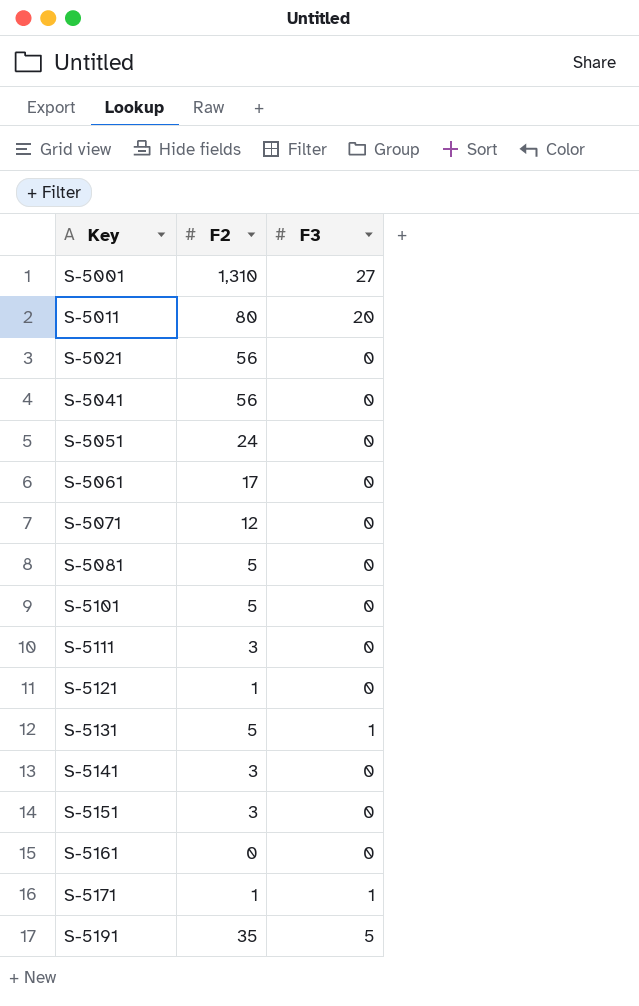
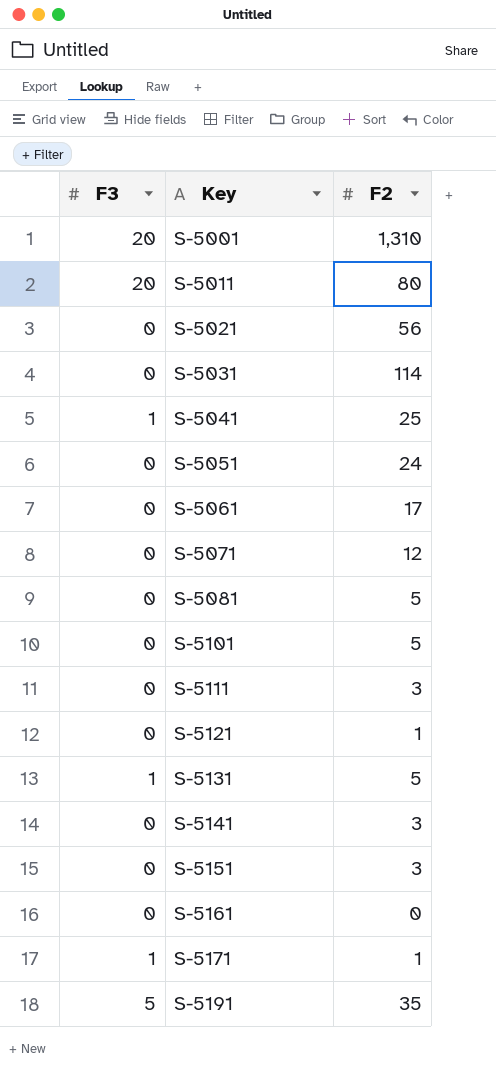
column F3 | position: 3 -> 1
S-5001 | F3: 27 -> 20
row S-5031: none -> 0 | 114
S-5041 | F3: 0 -> 1
S-5041 | F2: 56 -> 25

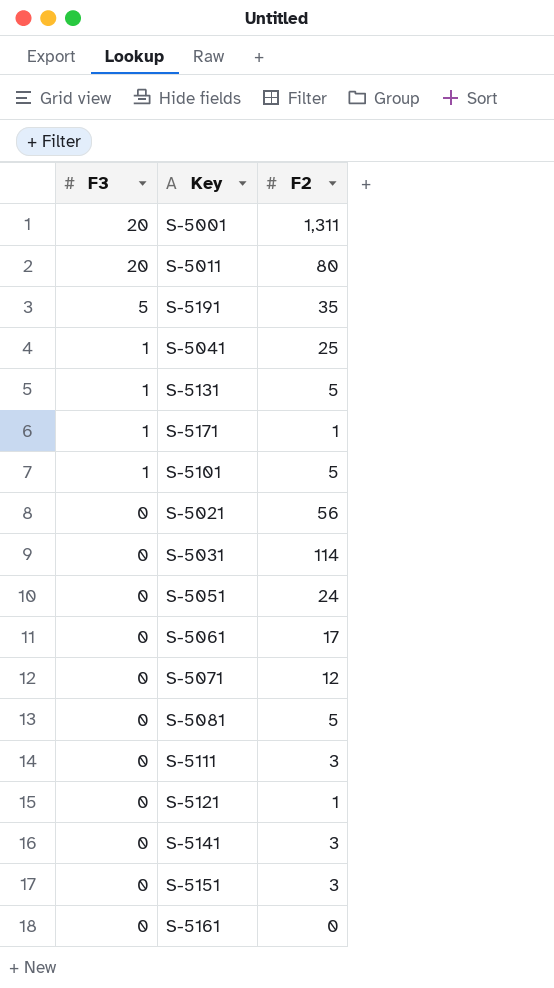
row order: Key ascending -> F3 descending
S-5001 | F2: 1,310 -> 1,311
S-5101 | F3: 0 -> 1

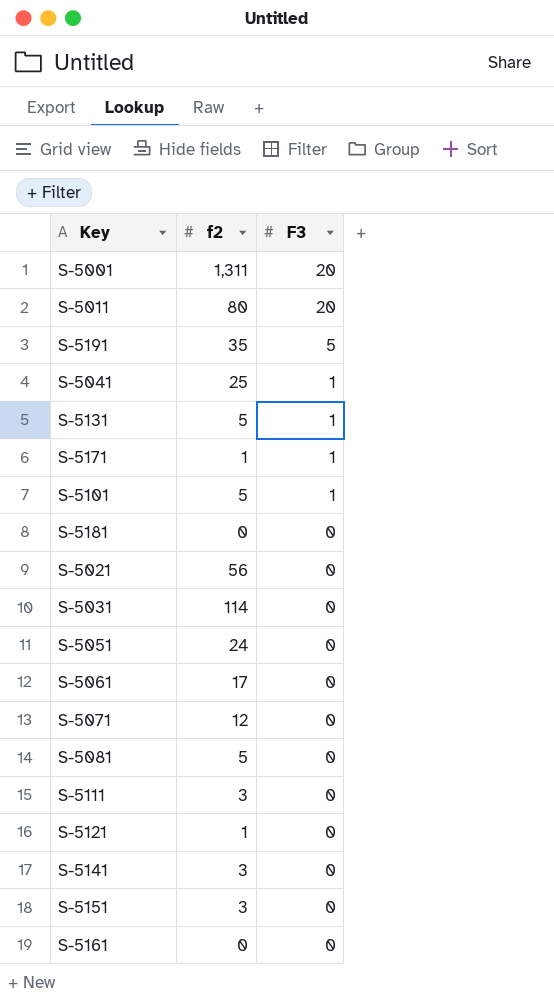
column name: F2 -> f2
column F3 | position: 1 -> 3
row S-5181: none -> 0 | 0

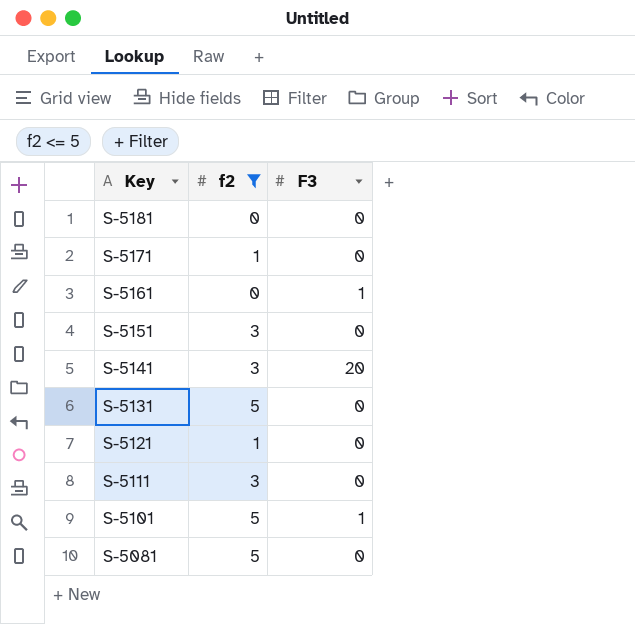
filter: none -> f2 <= 5
row order: F3 descending -> Key descending
S-5171 | F3: 1 -> 0
S-5161 | F3: 0 -> 1
S-5141 | F3: 0 -> 20
S-5131 | F3: 1 -> 0

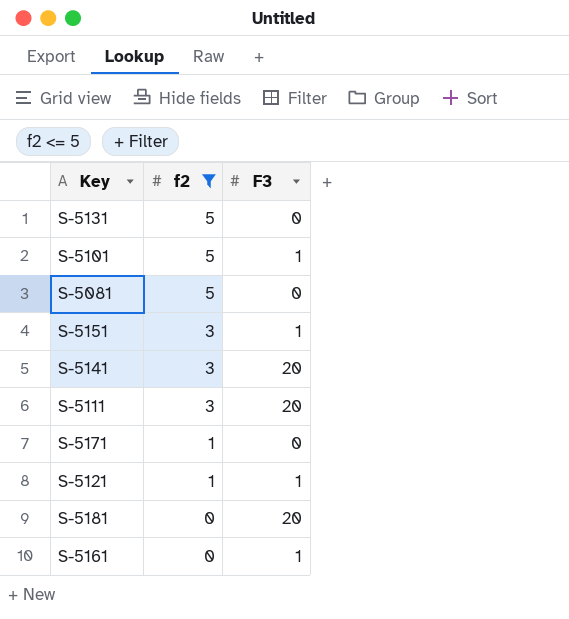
row order: Key descending -> f2 descending
S-5151 | F3: 0 -> 1
S-5111 | F3: 0 -> 20
S-5121 | F3: 0 -> 1
S-5181 | F3: 0 -> 20

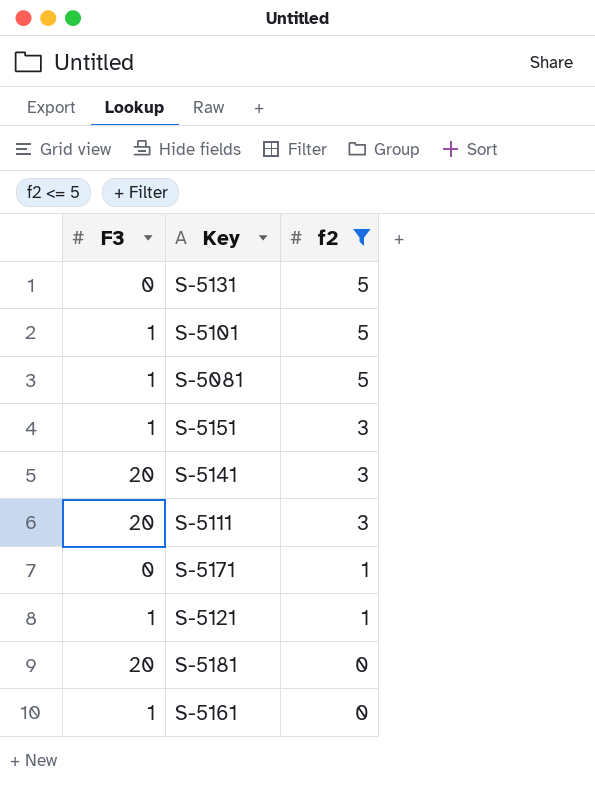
column F3 | position: 3 -> 1
S-5081 | F3: 0 -> 1

